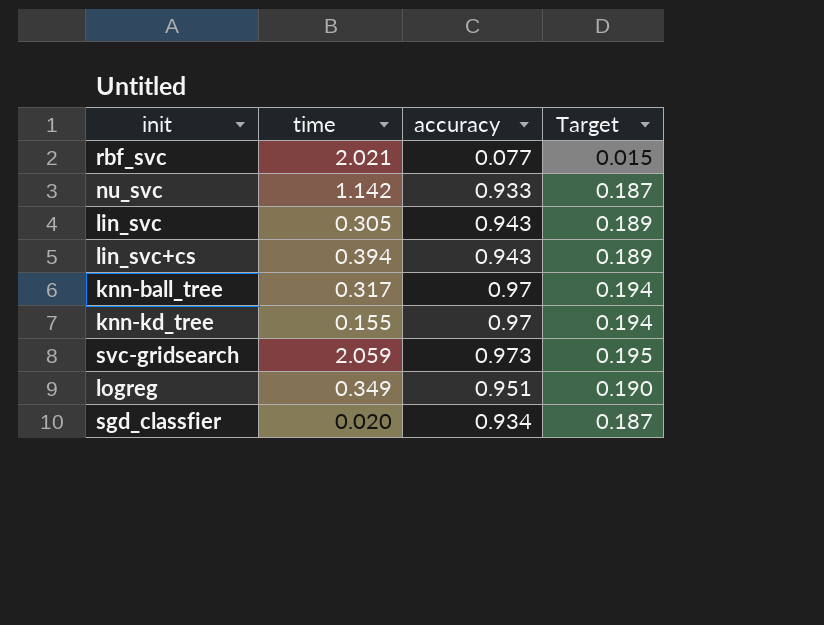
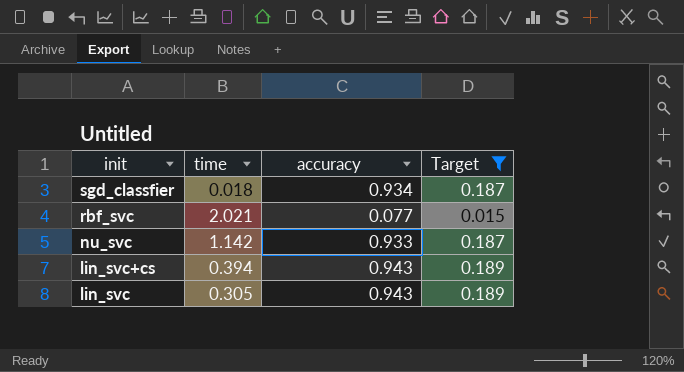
filter: none -> Target <= 0.189
row order: none -> init descending
sgd_classfier | time: 0.020 -> 0.018

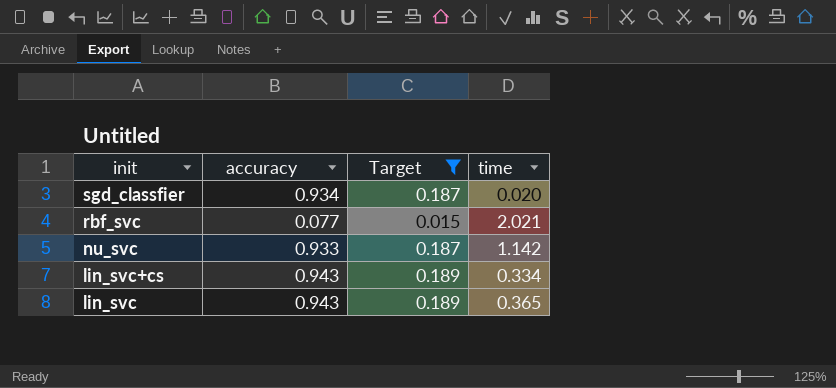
column time | position: 2 -> 4
sgd_classfier | time: 0.018 -> 0.020
lin_svc+cs | time: 0.394 -> 0.334
lin_svc | time: 0.305 -> 0.365

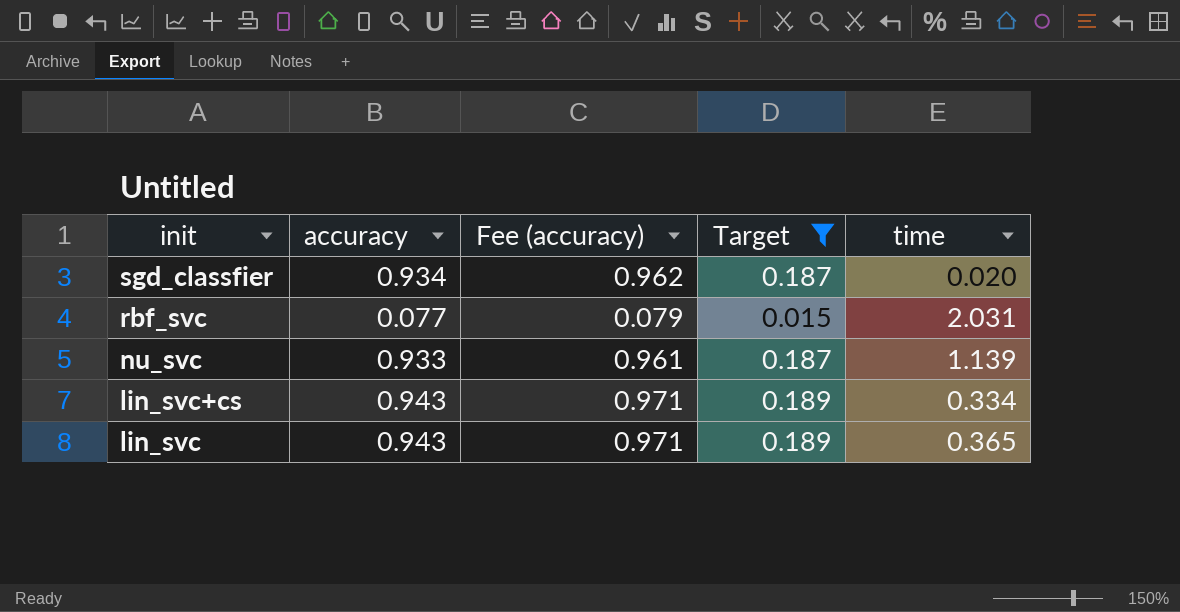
column Fee (accuracy) | formula: none -> [accuracy] * 1.03
rbf_svc | time: 2.021 -> 2.031
nu_svc | time: 1.142 -> 1.139

